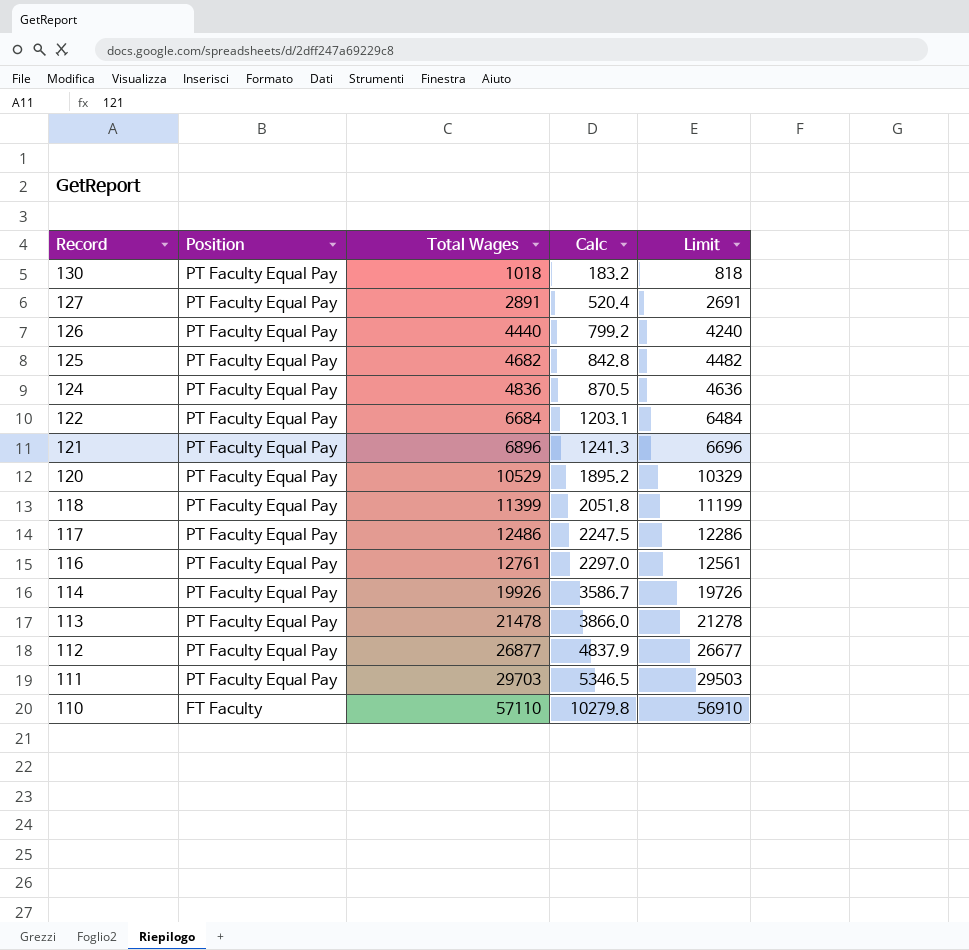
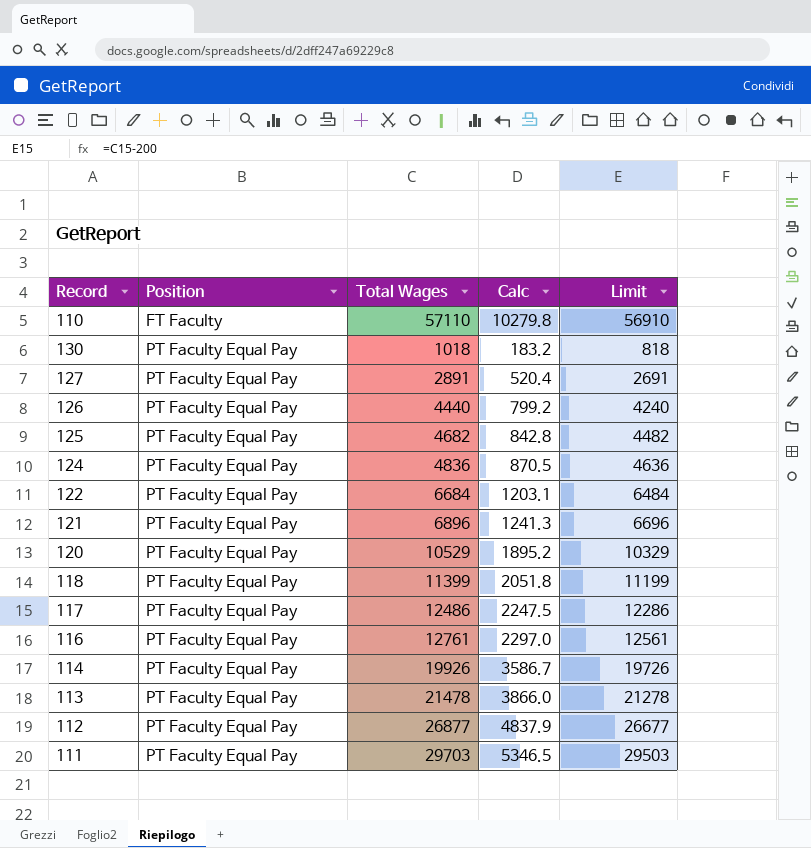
row order: Record descending -> Position ascending

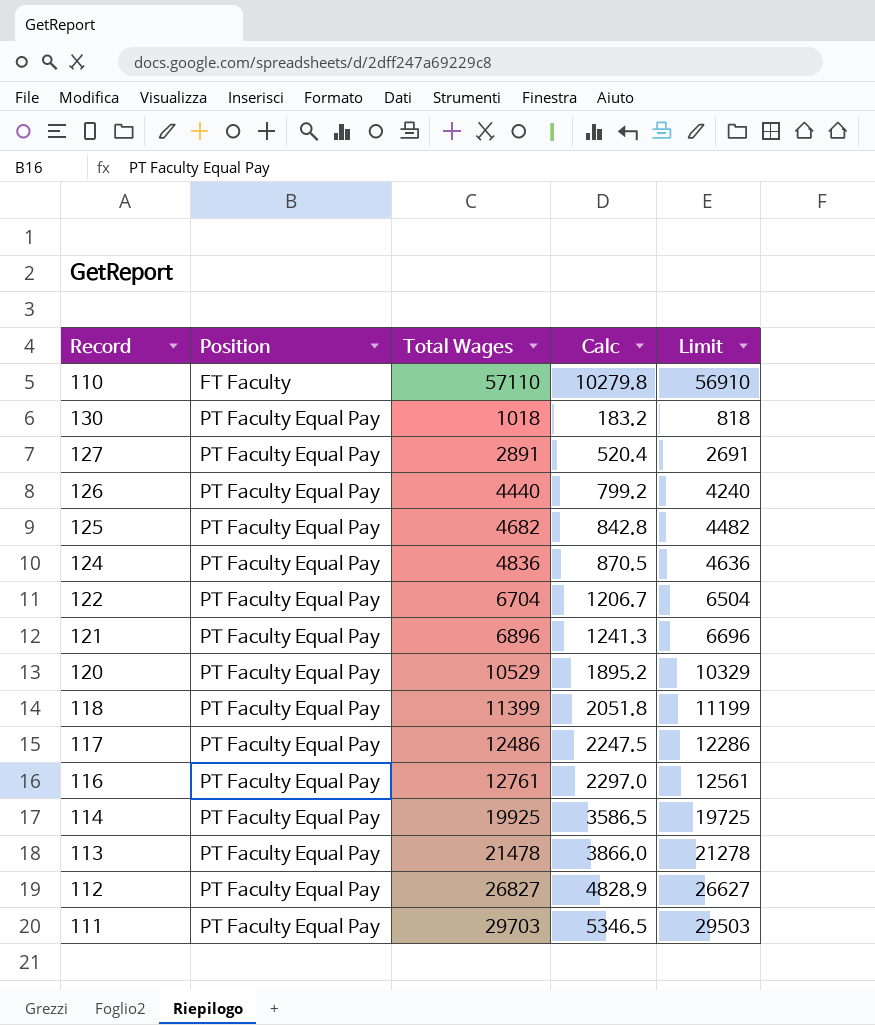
122 | Total Wages: 6684 -> 6704
122 | Calc: 1203.1 -> 1206.7
122 | Limit: 6484 -> 6504
114 | Total Wages: 19926 -> 19925
114 | Calc: 3586.7 -> 3586.5
114 | Limit: 19726 -> 19725
112 | Total Wages: 26877 -> 26827
112 | Calc: 4837.9 -> 4828.9
112 | Limit: 26677 -> 26627

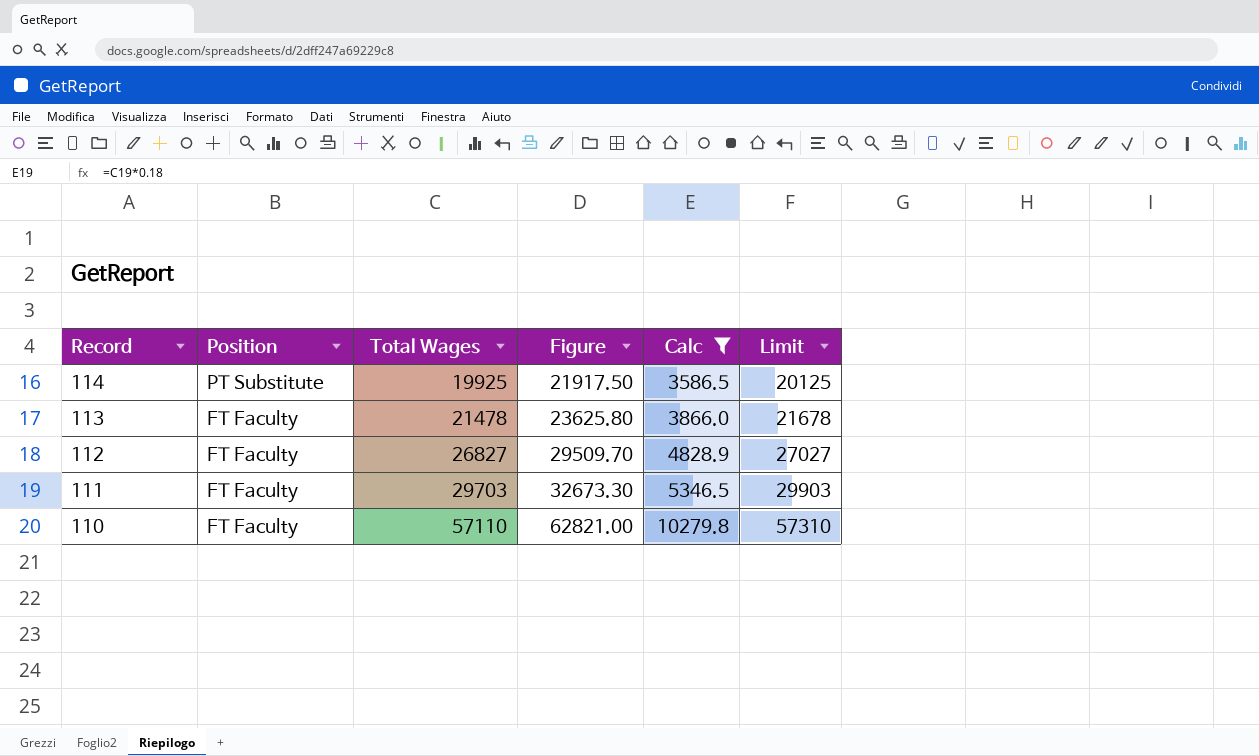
filter: none -> Calc >= 3586.5
row order: Position ascending -> Record descending
column Figure | formula: none -> [Total Wages] * 1.1
column Limit | formula: [Total Wages] - 200 -> [Total Wages] + 200
114 | Position: PT Faculty Equal Pay -> PT Substitute
113 | Position: PT Faculty Equal Pay -> FT Faculty
112 | Position: PT Faculty Equal Pay -> FT Faculty
111 | Position: PT Faculty Equal Pay -> FT Faculty

